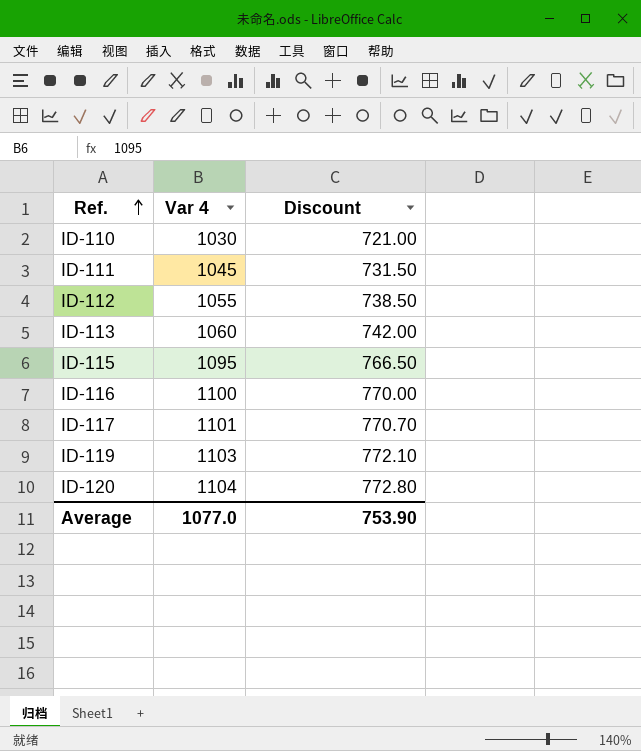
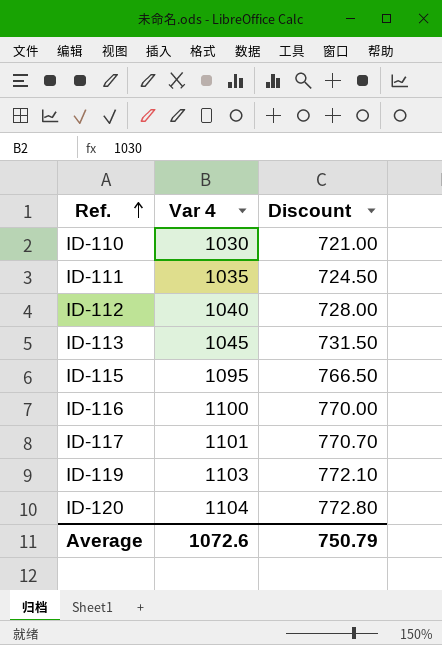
ID-111 | Var 4: 1045 -> 1035
ID-111 | Discount: 731.50 -> 724.50
ID-112 | Var 4: 1055 -> 1040
ID-112 | Discount: 738.50 -> 728.00
ID-113 | Var 4: 1060 -> 1045
ID-113 | Discount: 742.00 -> 731.50
Average | Var 4: 1077.0 -> 1072.6
Average | Discount: 753.90 -> 750.79

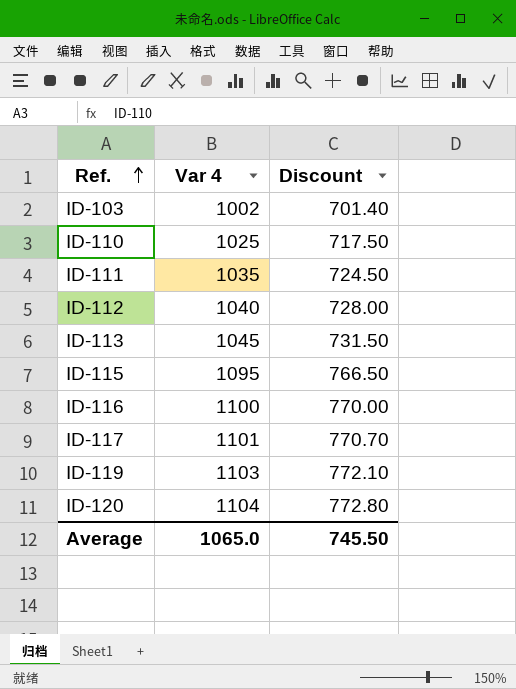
row ID-103: none -> 1002 | 701.40
ID-110 | Var 4: 1030 -> 1025
ID-110 | Discount: 721.00 -> 717.50
Average | Var 4: 1072.6 -> 1065.0
Average | Discount: 750.79 -> 745.50

